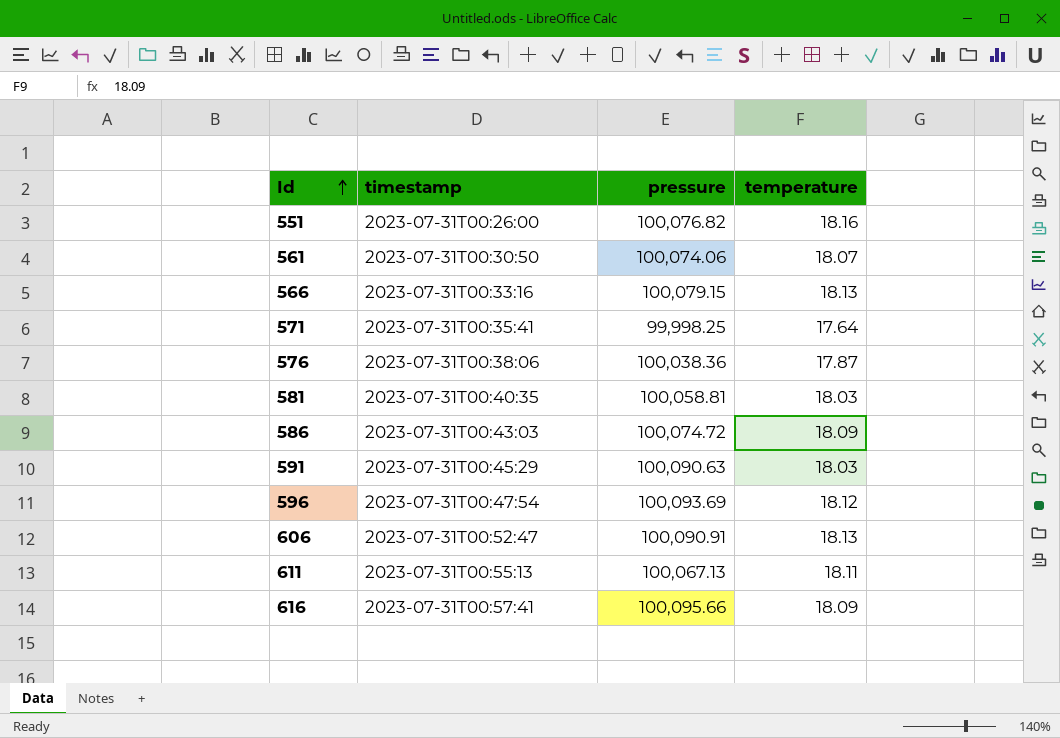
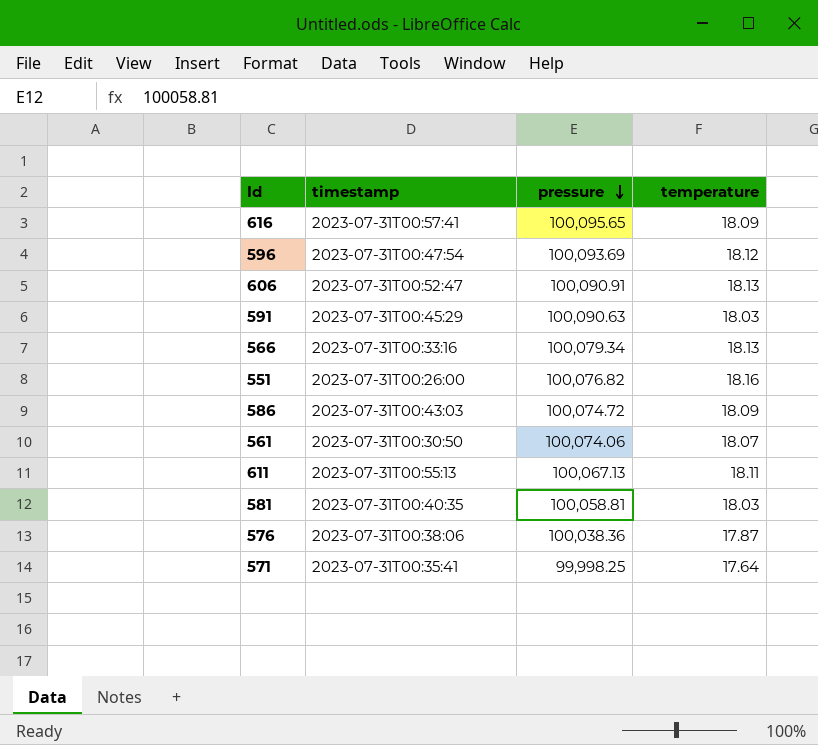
row order: Id ascending -> pressure descending
616 | pressure: 100,095.66 -> 100,095.65
566 | pressure: 100,079.15 -> 100,079.34

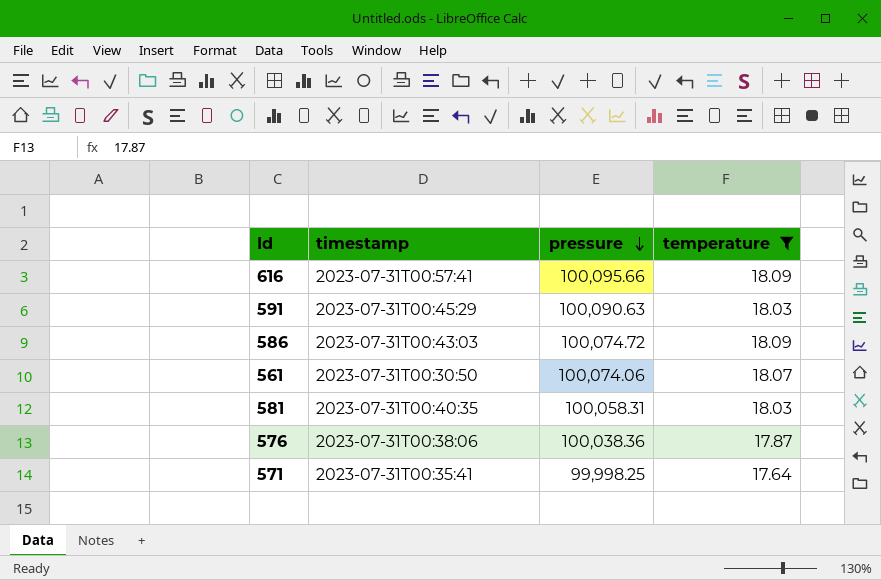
filter: none -> temperature <= 18.09
616 | pressure: 100,095.65 -> 100,095.66
581 | pressure: 100,058.81 -> 100,058.31

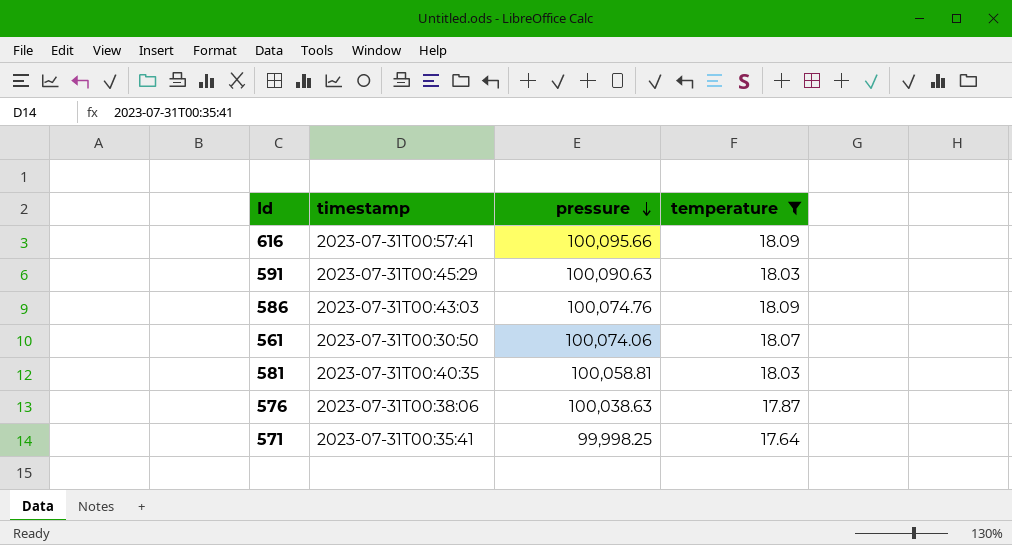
586 | pressure: 100,074.72 -> 100,074.76
581 | pressure: 100,058.31 -> 100,058.81
576 | pressure: 100,038.36 -> 100,038.63

